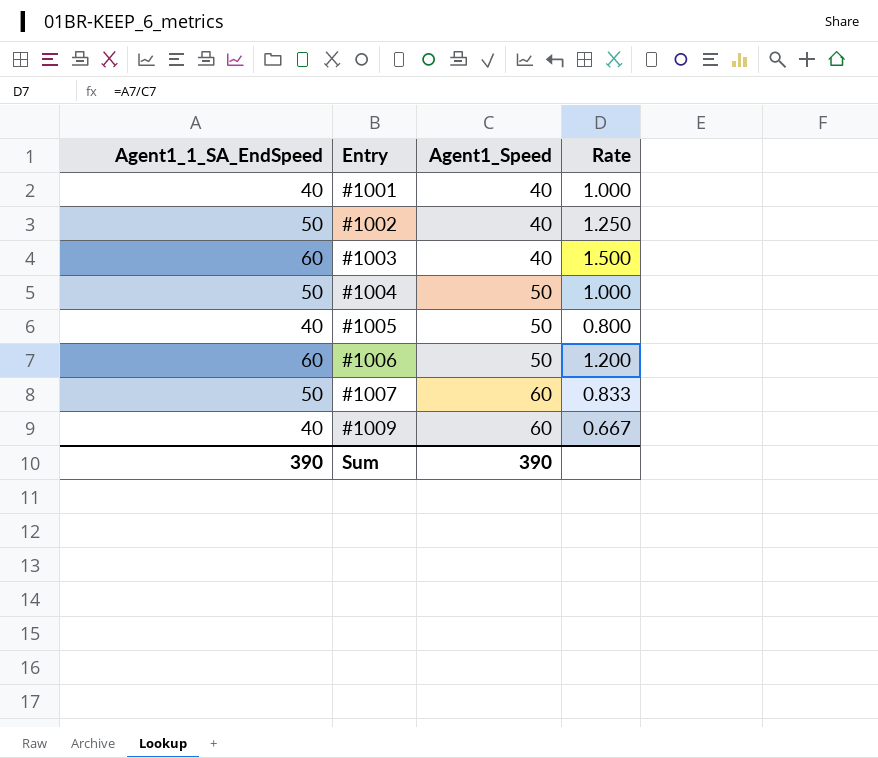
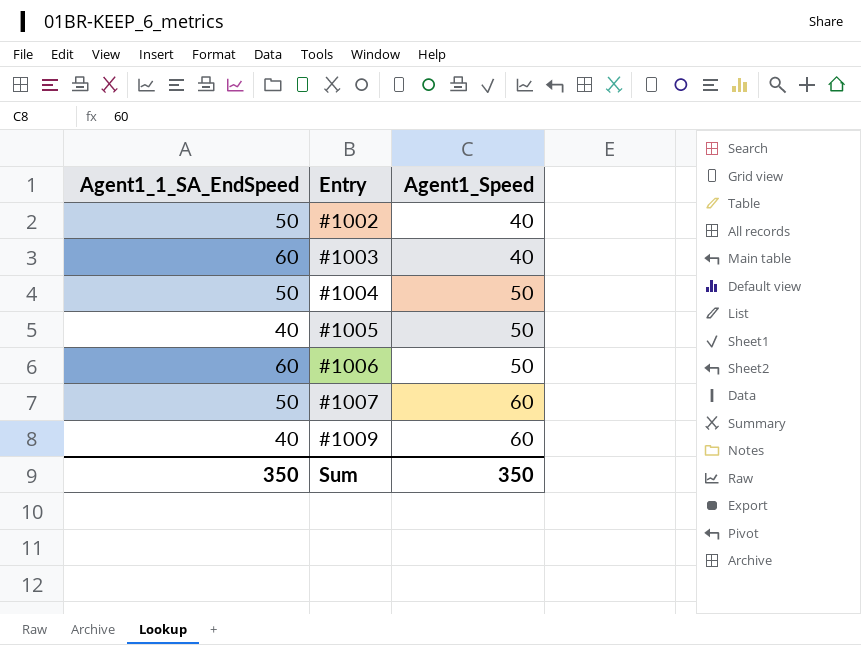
column Rate | formula: [Agent1_1_SA_EndSpeed] / [Agent1_Speed] -> none
row #1001: 40 | 40 | 1.000 -> none
Sum | Agent1_1_SA_EndSpeed: 390 -> 350
Sum | Agent1_Speed: 390 -> 350

